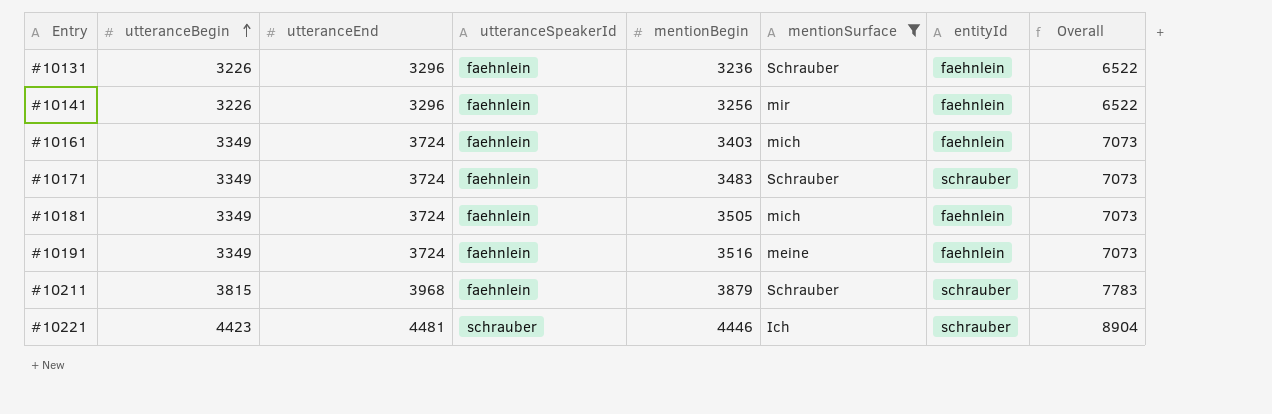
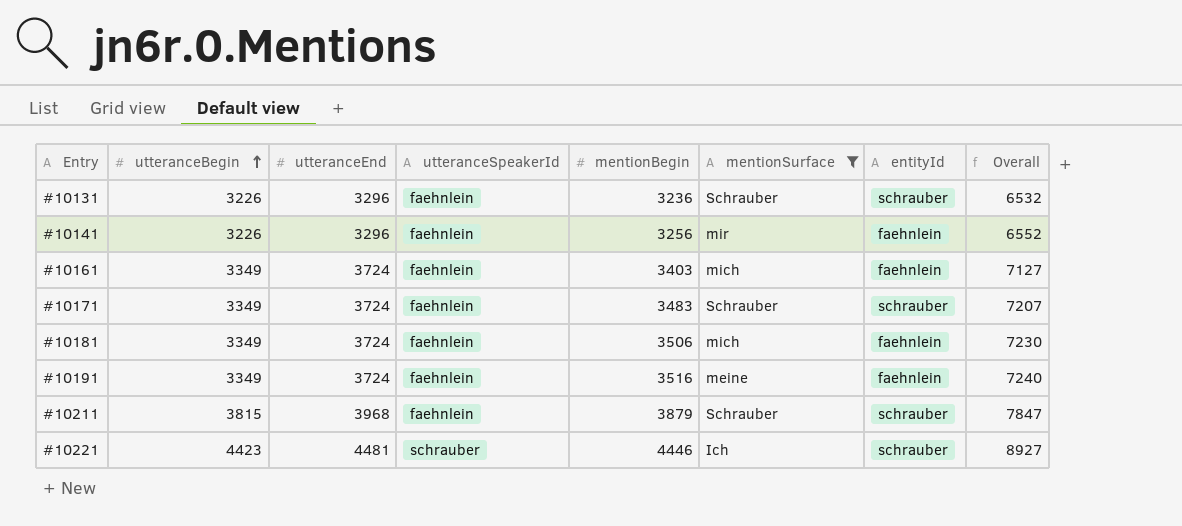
column Overall | formula: [utteranceBegin] + [utteranceEnd] -> [utteranceEnd] + [mentionBegin]
#10131 | entityId: faehnlein -> schrauber
#10181 | mentionBegin: 3505 -> 3506

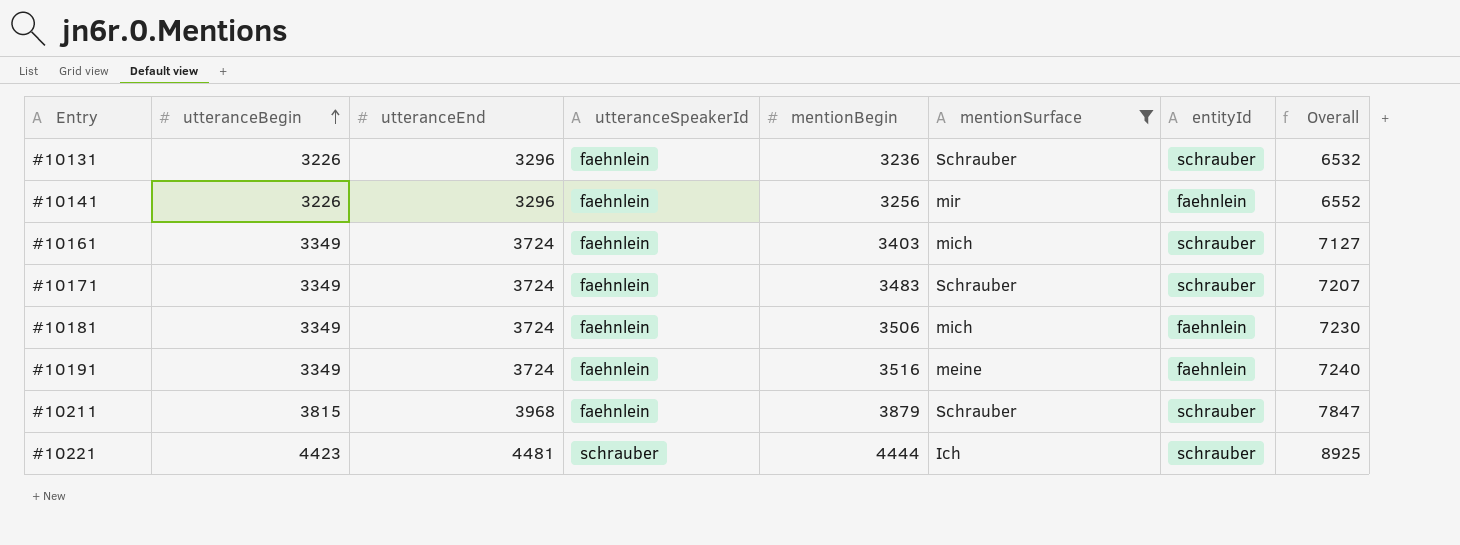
#10161 | entityId: faehnlein -> schrauber
#10221 | mentionBegin: 4446 -> 4444
#10221 | Overall: 8927 -> 8925

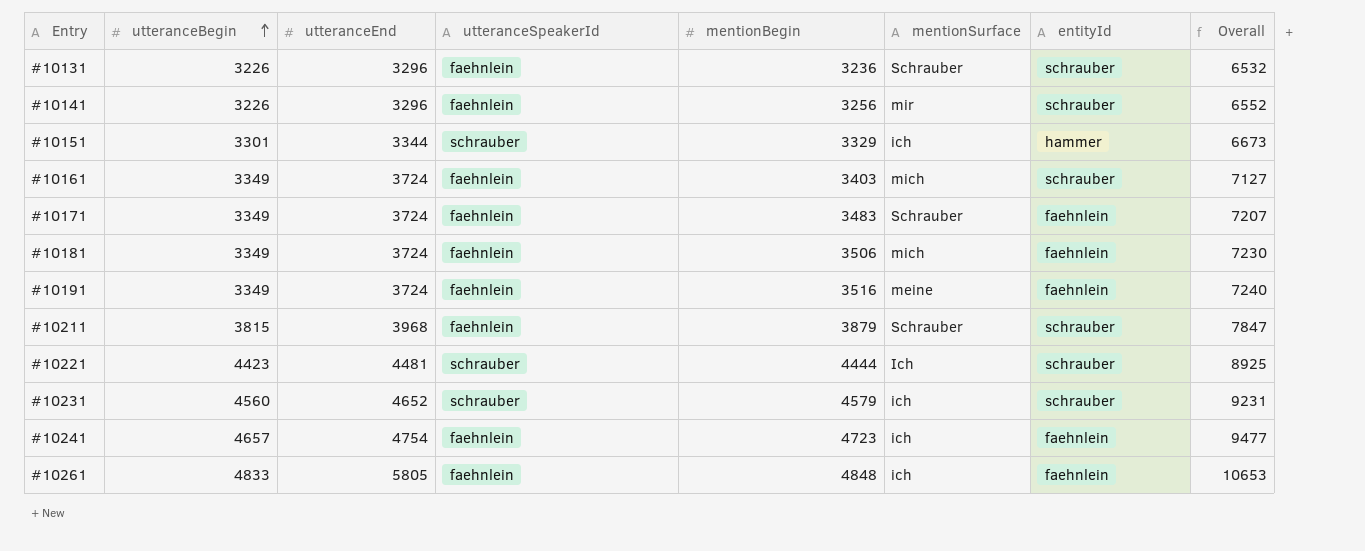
filter: mentionSurface != ich -> none
#10141 | entityId: faehnlein -> schrauber
#10171 | entityId: schrauber -> faehnlein

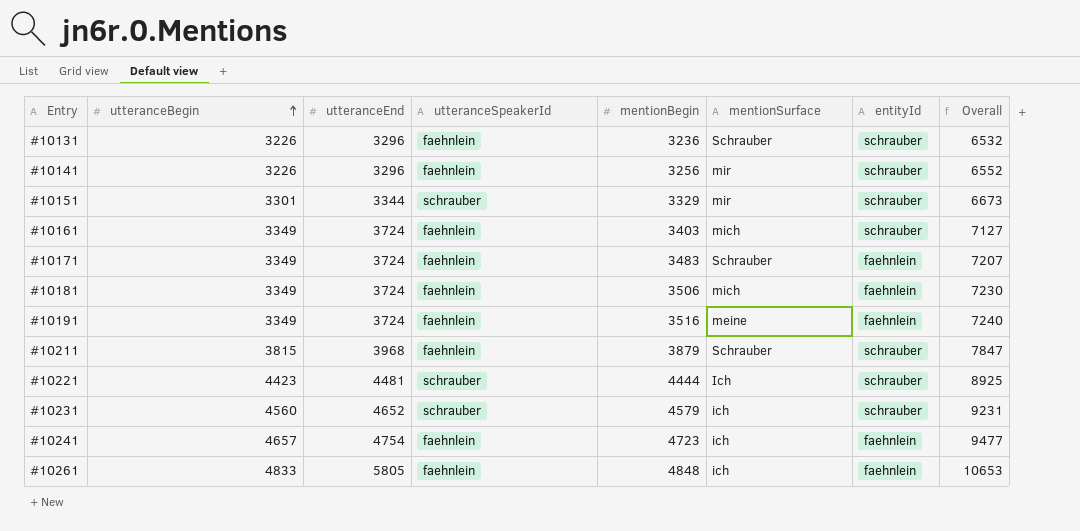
#10151 | mentionSurface: ich -> mir
#10151 | entityId: hammer -> schrauber

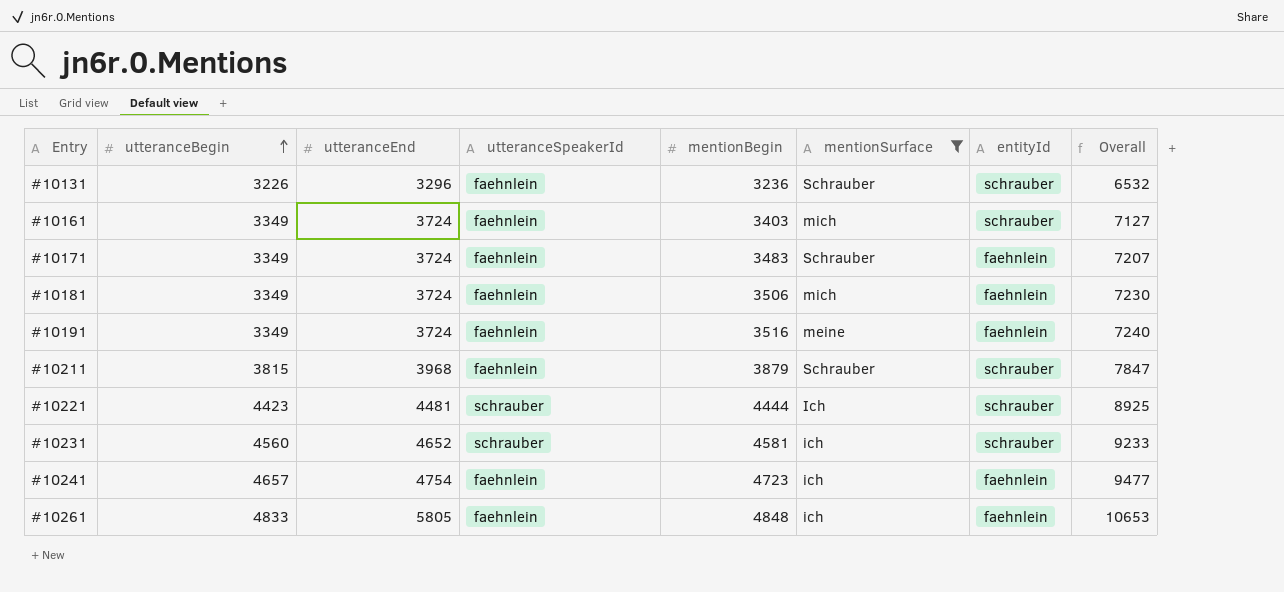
filter: none -> mentionSurface != mir
#10231 | mentionBegin: 4579 -> 4581
#10231 | Overall: 9231 -> 9233

